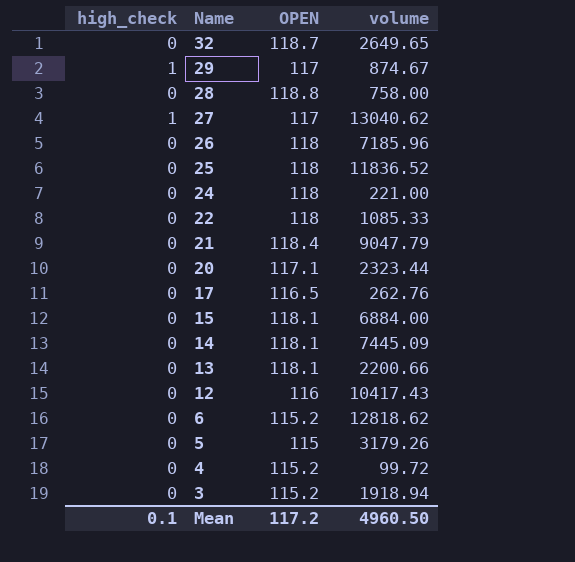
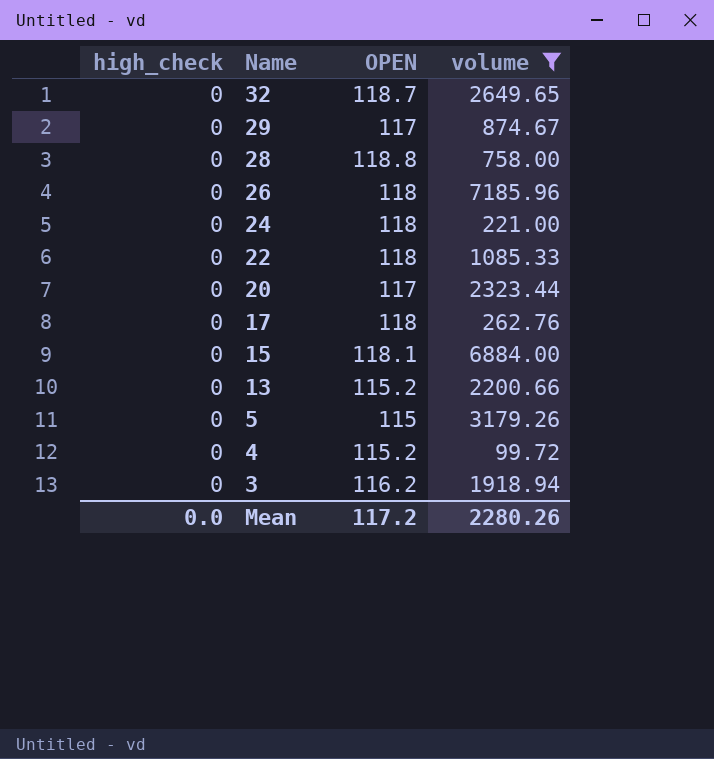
filter: none -> volume <= 7185.96
29 | high_check: 1 -> 0
20 | OPEN: 117.1 -> 117
17 | OPEN: 116.5 -> 118
13 | OPEN: 118.1 -> 115.2
3 | OPEN: 115.2 -> 116.2
Mean | high_check: 0.1 -> 0.0
Mean | volume: 4960.50 -> 2280.26

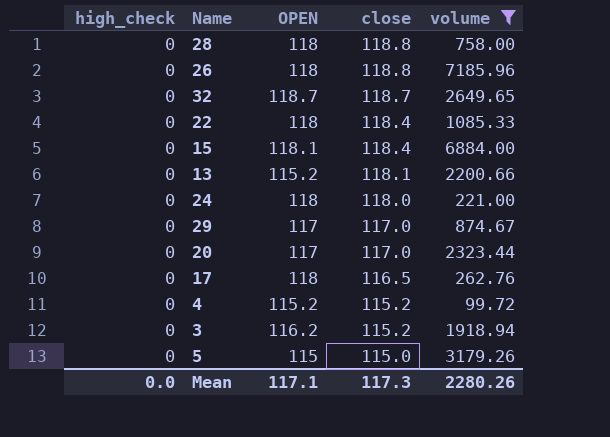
row order: Name descending -> close descending
column close | position: none -> 4
28 | OPEN: 118.8 -> 118
Mean | OPEN: 117.2 -> 117.1

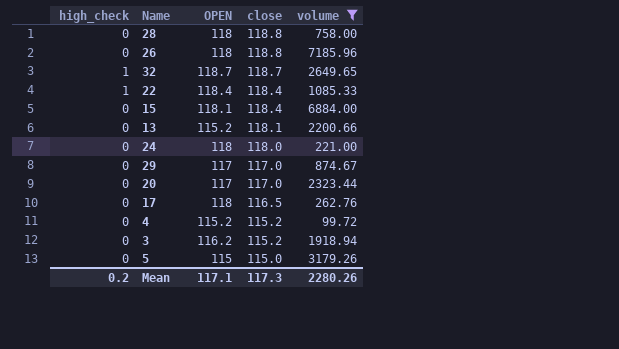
32 | high_check: 0 -> 1
22 | high_check: 0 -> 1
22 | OPEN: 118 -> 118.4
Mean | high_check: 0.0 -> 0.2

